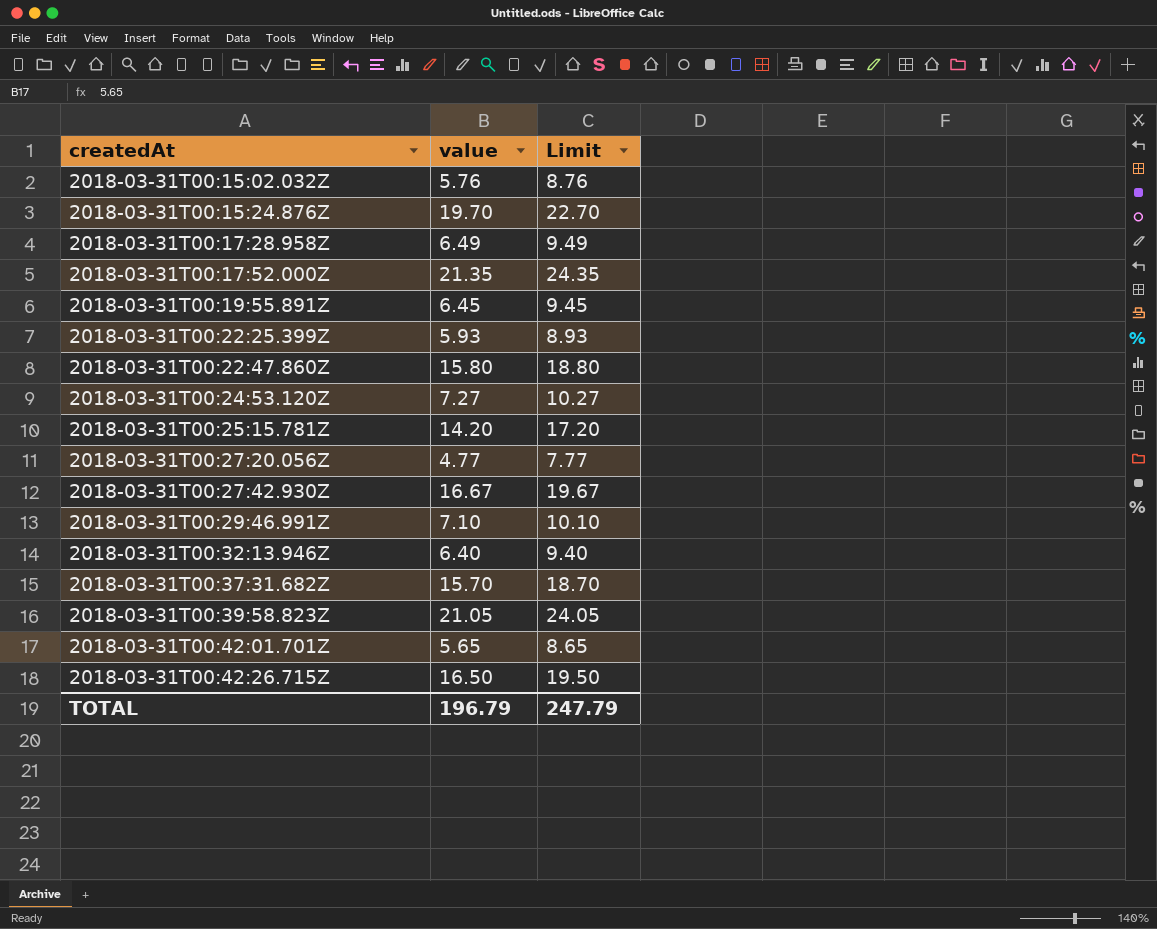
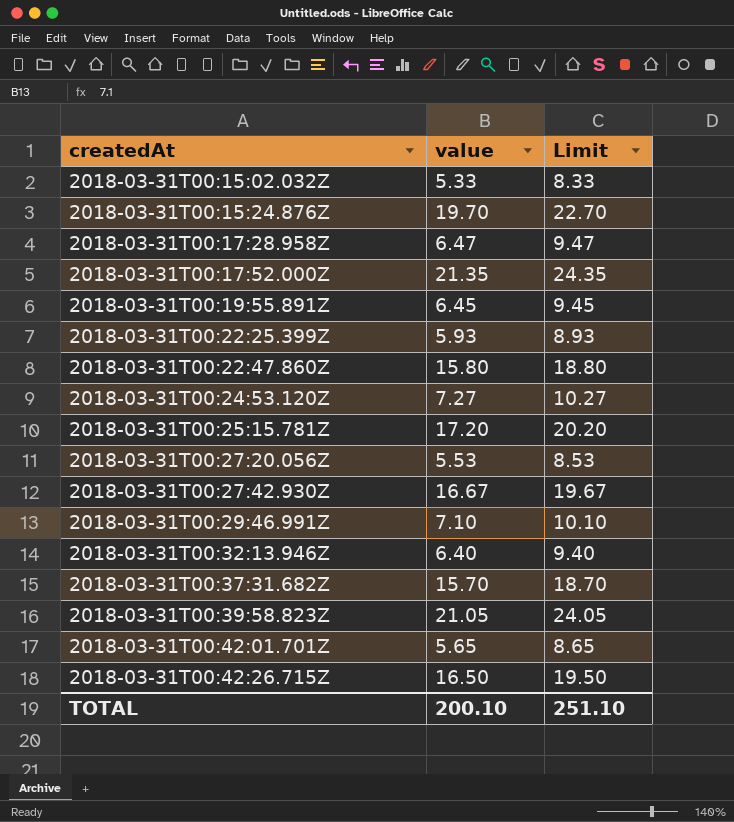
2018-03-31T00:15:02.032Z | value: 5.76 -> 5.33
2018-03-31T00:15:02.032Z | Limit: 8.76 -> 8.33
2018-03-31T00:17:28.958Z | value: 6.49 -> 6.47
2018-03-31T00:17:28.958Z | Limit: 9.49 -> 9.47
2018-03-31T00:25:15.781Z | value: 14.20 -> 17.20
2018-03-31T00:25:15.781Z | Limit: 17.20 -> 20.20
2018-03-31T00:27:20.056Z | value: 4.77 -> 5.53
2018-03-31T00:27:20.056Z | Limit: 7.77 -> 8.53
TOTAL | value: 196.79 -> 200.10
TOTAL | Limit: 247.79 -> 251.10

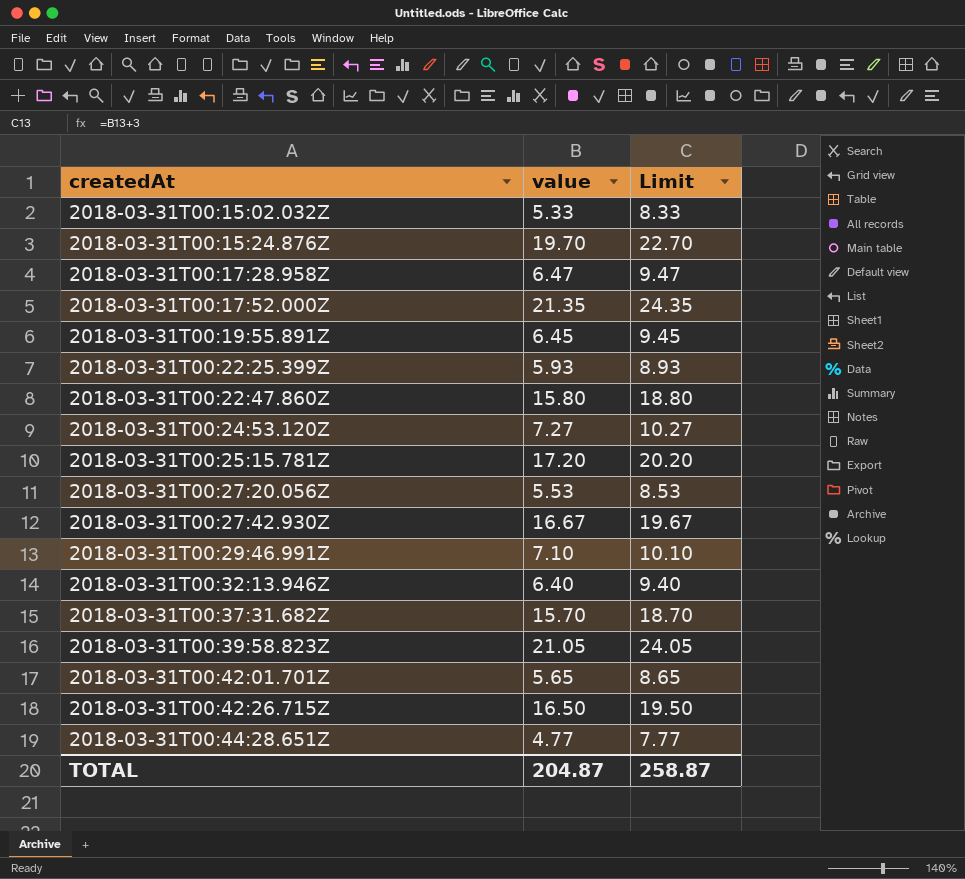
row 2018-03-31T00:44:28.651Z: none -> 4.77 | 7.77
TOTAL | value: 200.10 -> 204.87
TOTAL | Limit: 251.10 -> 258.87

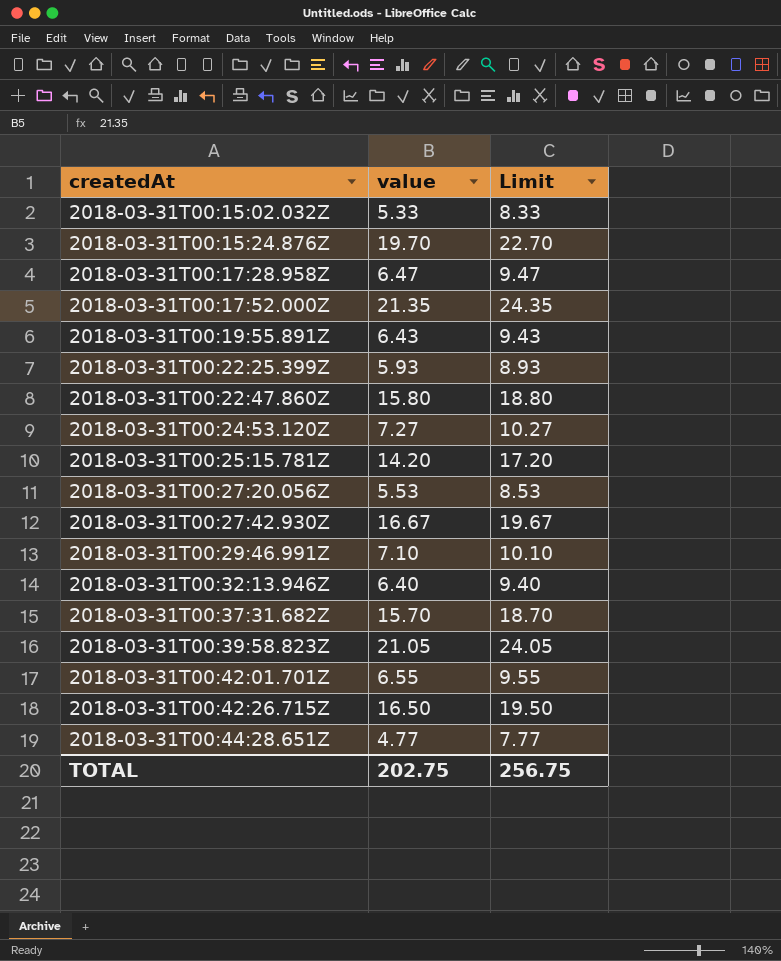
2018-03-31T00:19:55.891Z | value: 6.45 -> 6.43
2018-03-31T00:19:55.891Z | Limit: 9.45 -> 9.43
2018-03-31T00:25:15.781Z | value: 17.20 -> 14.20
2018-03-31T00:25:15.781Z | Limit: 20.20 -> 17.20
2018-03-31T00:42:01.701Z | value: 5.65 -> 6.55
2018-03-31T00:42:01.701Z | Limit: 8.65 -> 9.55
TOTAL | value: 204.87 -> 202.75
TOTAL | Limit: 258.87 -> 256.75

